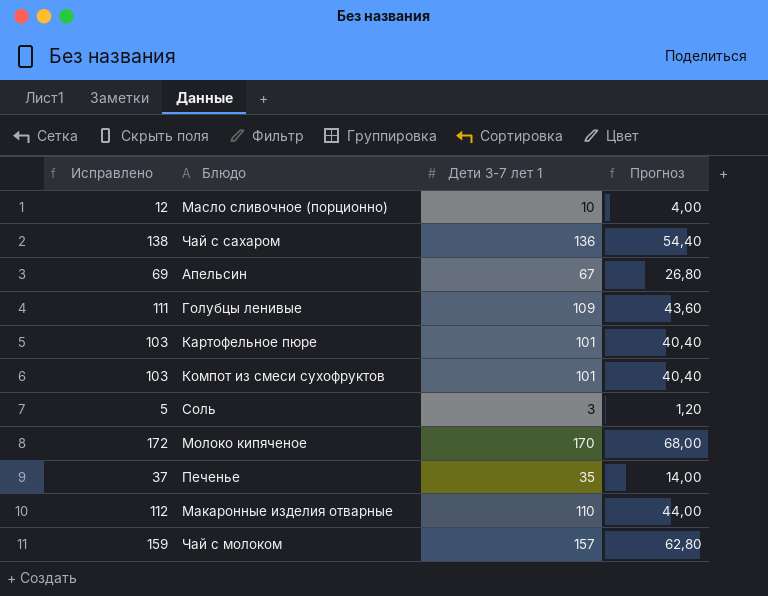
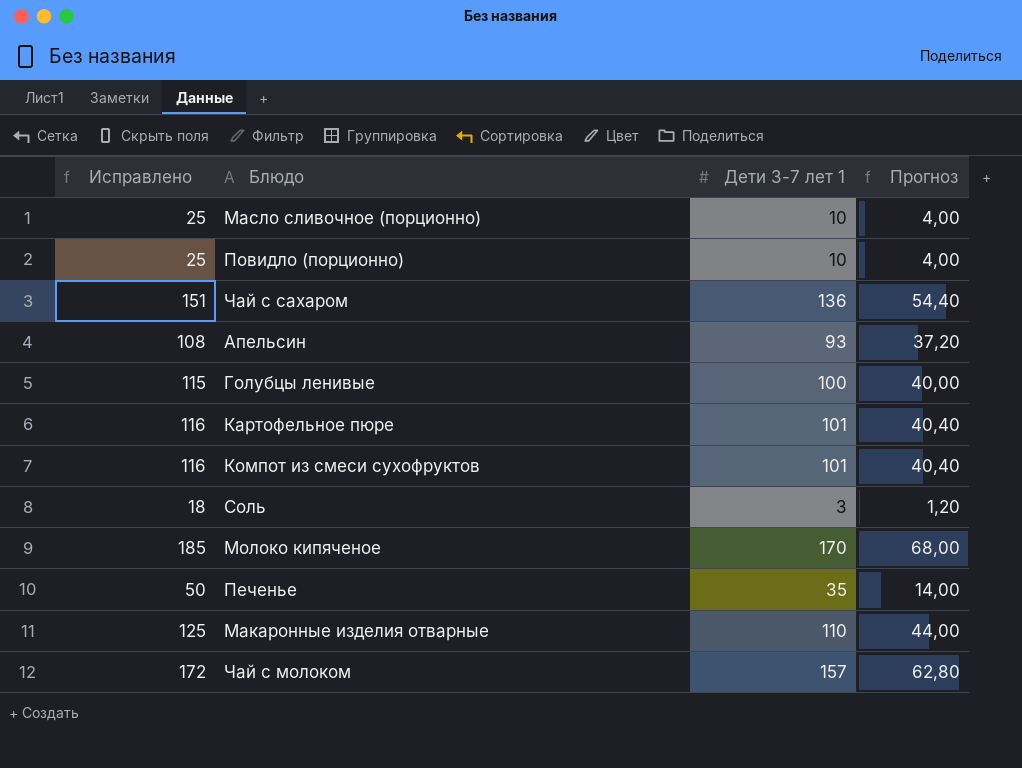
column Исправлено | formula: [Дети 3-7 лет 1] + 2 -> [Дети 3-7 лет 1] + 15
row Повидло (порционно): none -> 25 | 10 | 4,00
Апельсин | Дети 3-7 лет 1: 67 -> 93
Апельсин | Прогноз: 26,80 -> 37,20
Голубцы ленивые | Дети 3-7 лет 1: 109 -> 100
Голубцы ленивые | Прогноз: 43,60 -> 40,00

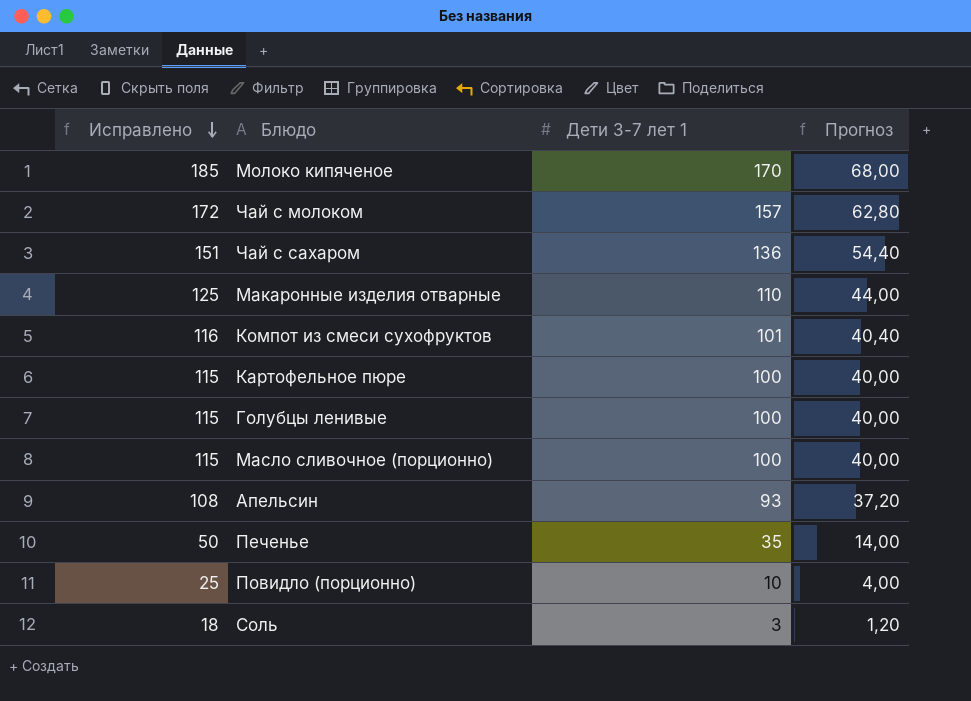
row order: none -> Исправлено descending
Картофельное пюре | Исправлено: 116 -> 115
Картофельное пюре | Дети 3-7 лет 1: 101 -> 100
Картофельное пюре | Прогноз: 40,40 -> 40,00
Масло сливочное (порционно) | Исправлено: 25 -> 115
Масло сливочное (порционно) | Дети 3-7 лет 1: 10 -> 100
Масло сливочное (порционно) | Прогноз: 4,00 -> 40,00

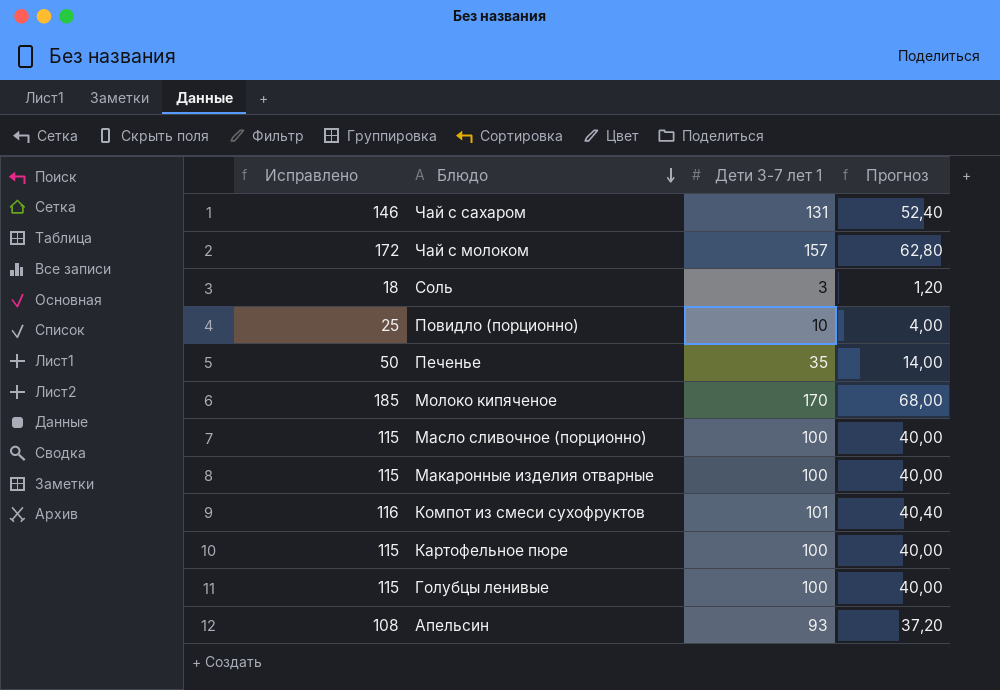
row order: Исправлено descending -> Блюдо descending
Чай с сахаром | Исправлено: 151 -> 146
Чай с сахаром | Дети 3-7 лет 1: 136 -> 131
Чай с сахаром | Прогноз: 54,40 -> 52,40
Макаронные изделия отварные | Исправлено: 125 -> 115
Макаронные изделия отварные | Дети 3-7 лет 1: 110 -> 100
Макаронные изделия отварные | Прогноз: 44,00 -> 40,00

